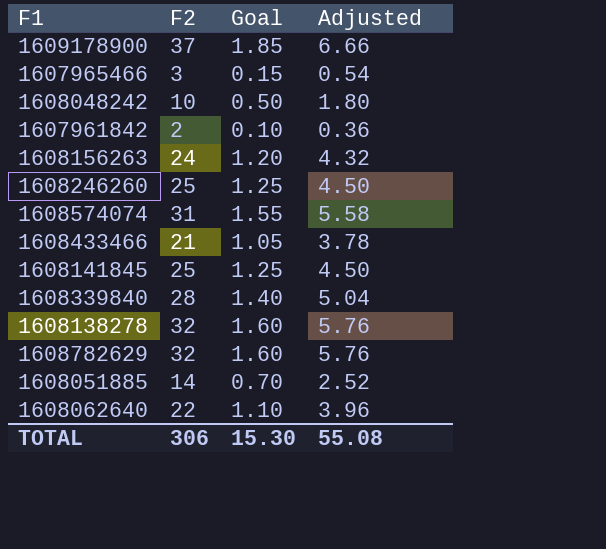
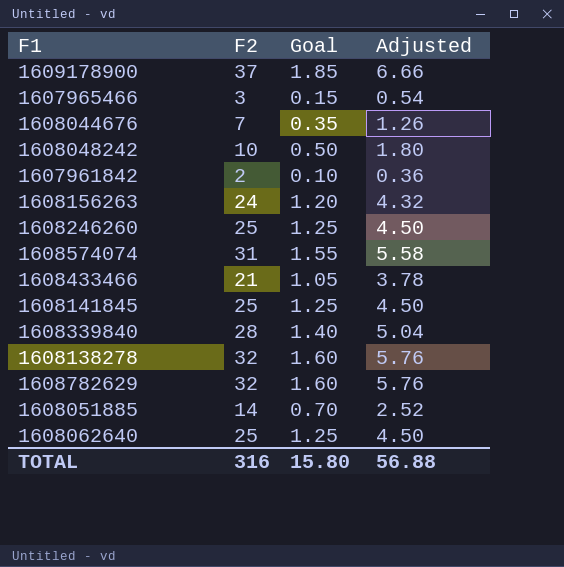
row 1608044676: none -> 7 | 0.35 | 1.26
1608062640 | F2: 22 -> 25
1608062640 | Goal: 1.10 -> 1.25
1608062640 | Adjusted: 3.96 -> 4.50
TOTAL | F2: 306 -> 316
TOTAL | Goal: 15.30 -> 15.80
TOTAL | Adjusted: 55.08 -> 56.88

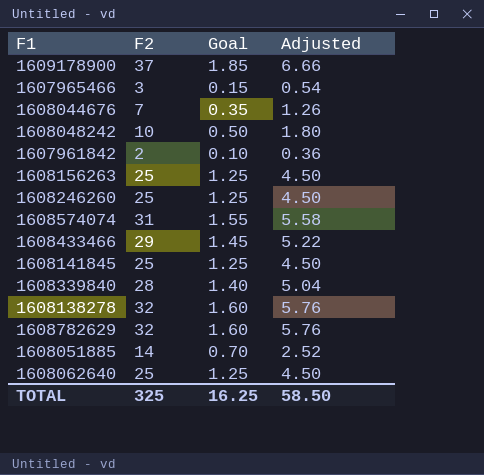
1608156263 | F2: 24 -> 25
1608156263 | Goal: 1.20 -> 1.25
1608156263 | Adjusted: 4.32 -> 4.50
1608433466 | F2: 21 -> 29
1608433466 | Goal: 1.05 -> 1.45
1608433466 | Adjusted: 3.78 -> 5.22
TOTAL | F2: 316 -> 325
TOTAL | Goal: 15.80 -> 16.25
TOTAL | Adjusted: 56.88 -> 58.50

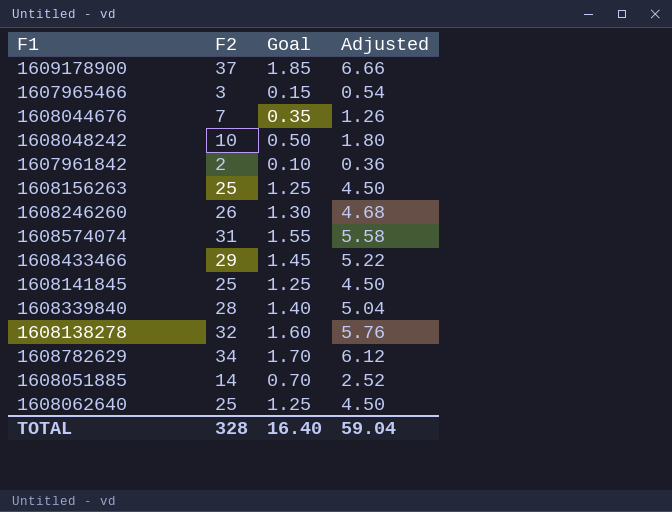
1608246260 | F2: 25 -> 26
1608246260 | Goal: 1.25 -> 1.30
1608246260 | Adjusted: 4.50 -> 4.68
1608782629 | F2: 32 -> 34
1608782629 | Goal: 1.60 -> 1.70
1608782629 | Adjusted: 5.76 -> 6.12
TOTAL | F2: 325 -> 328
TOTAL | Goal: 16.25 -> 16.40
TOTAL | Adjusted: 58.50 -> 59.04

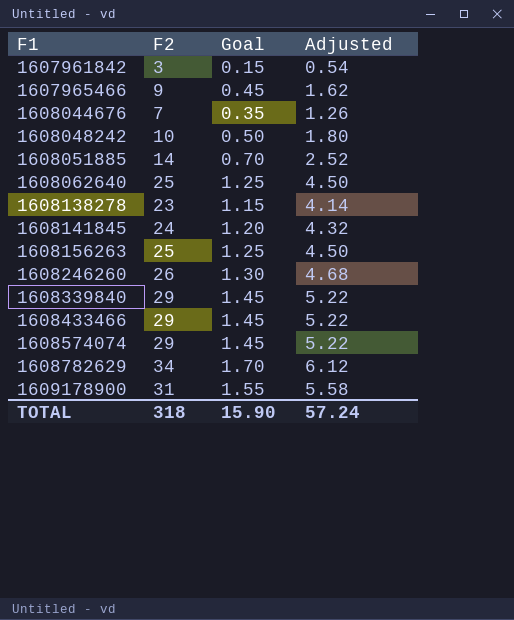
row order: none -> F1 ascending
1607961842 | F2: 2 -> 3
1607961842 | Goal: 0.10 -> 0.15
1607961842 | Adjusted: 0.36 -> 0.54
1607965466 | F2: 3 -> 9
1607965466 | Goal: 0.15 -> 0.45
1607965466 | Adjusted: 0.54 -> 1.62
1608138278 | F2: 32 -> 23
1608138278 | Goal: 1.60 -> 1.15
1608138278 | Adjusted: 5.76 -> 4.14
1608141845 | F2: 25 -> 24
1608141845 | Goal: 1.25 -> 1.20
1608141845 | Adjusted: 4.50 -> 4.32
1608339840 | F2: 28 -> 29
1608339840 | Goal: 1.40 -> 1.45
1608339840 | Adjusted: 5.04 -> 5.22
1608574074 | F2: 31 -> 29
1608574074 | Goal: 1.55 -> 1.45
1608574074 | Adjusted: 5.58 -> 5.22
1609178900 | F2: 37 -> 31
1609178900 | Goal: 1.85 -> 1.55
1609178900 | Adjusted: 6.66 -> 5.58
TOTAL | F2: 328 -> 318
TOTAL | Goal: 16.40 -> 15.90
TOTAL | Adjusted: 59.04 -> 57.24

